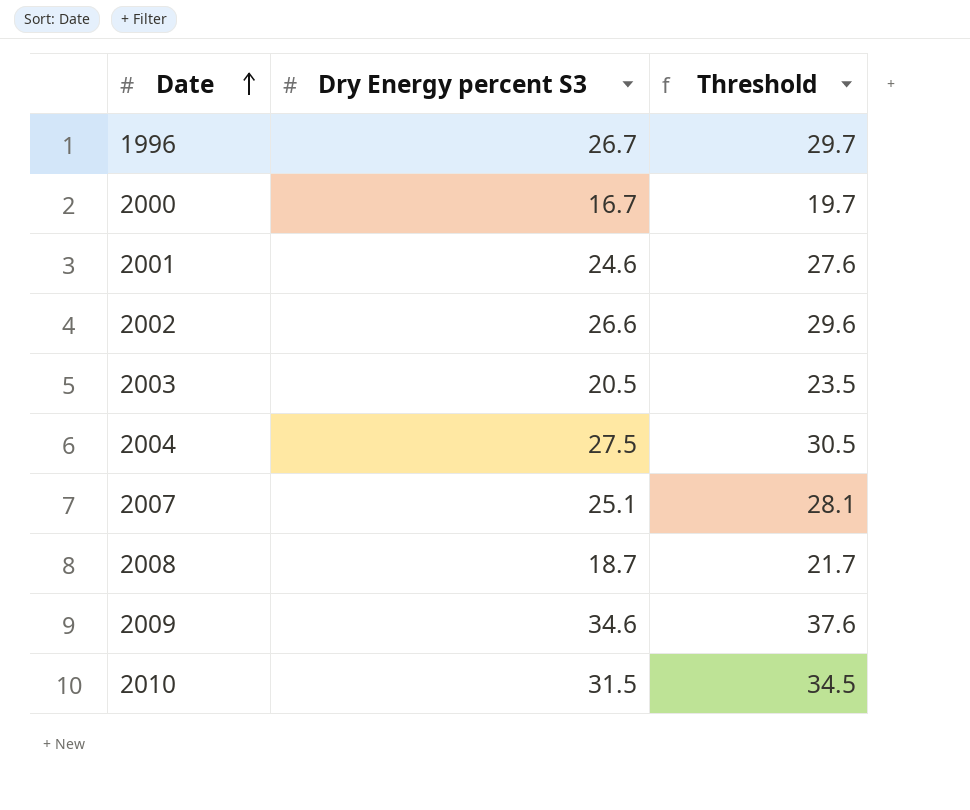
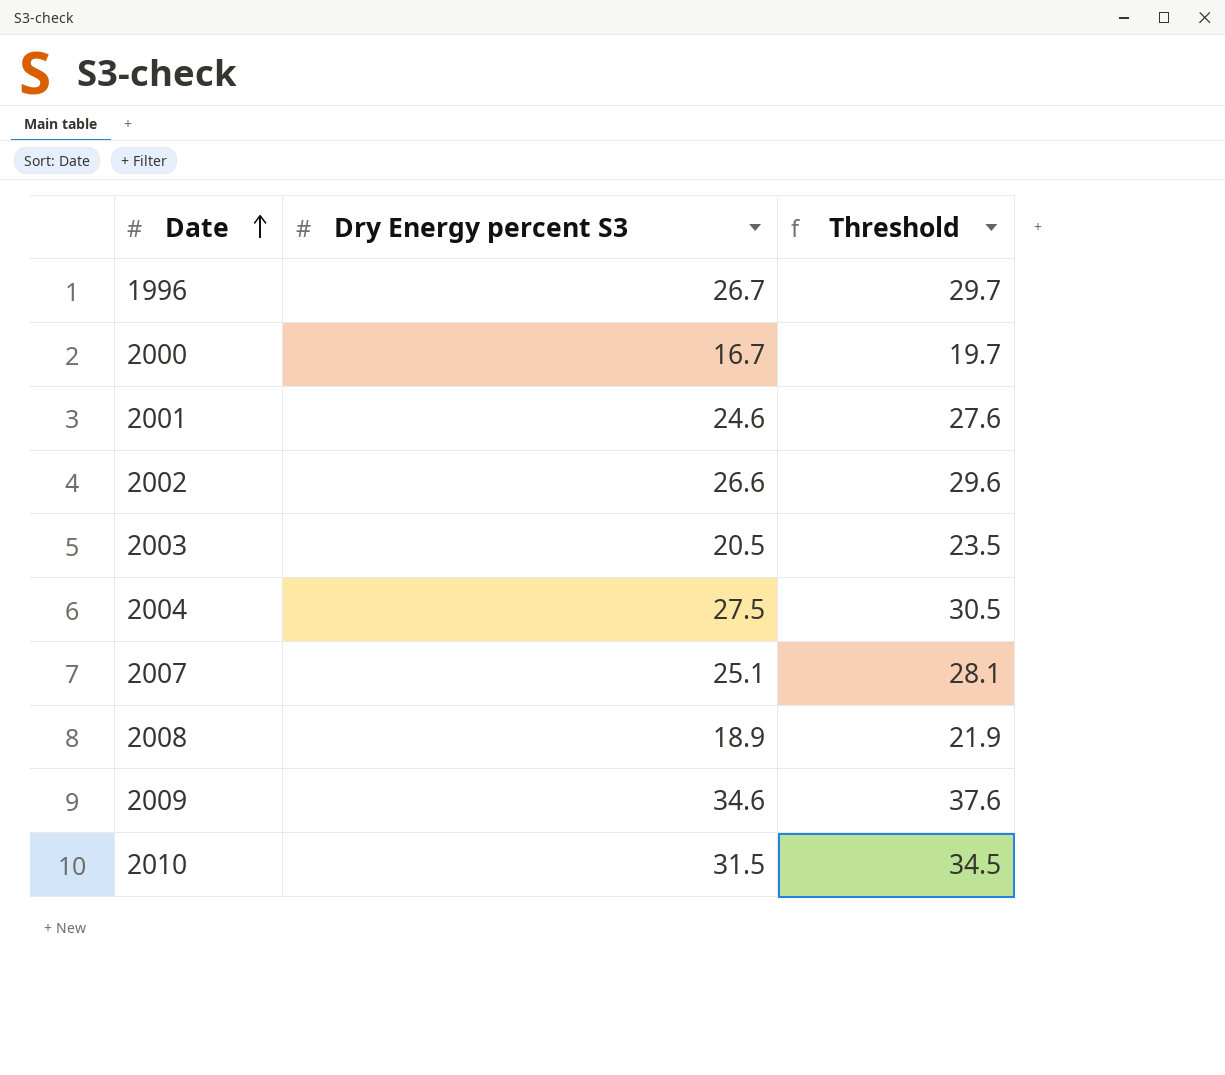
2008 | Dry Energy percent S3: 18.7 -> 18.9
2008 | Threshold: 21.7 -> 21.9

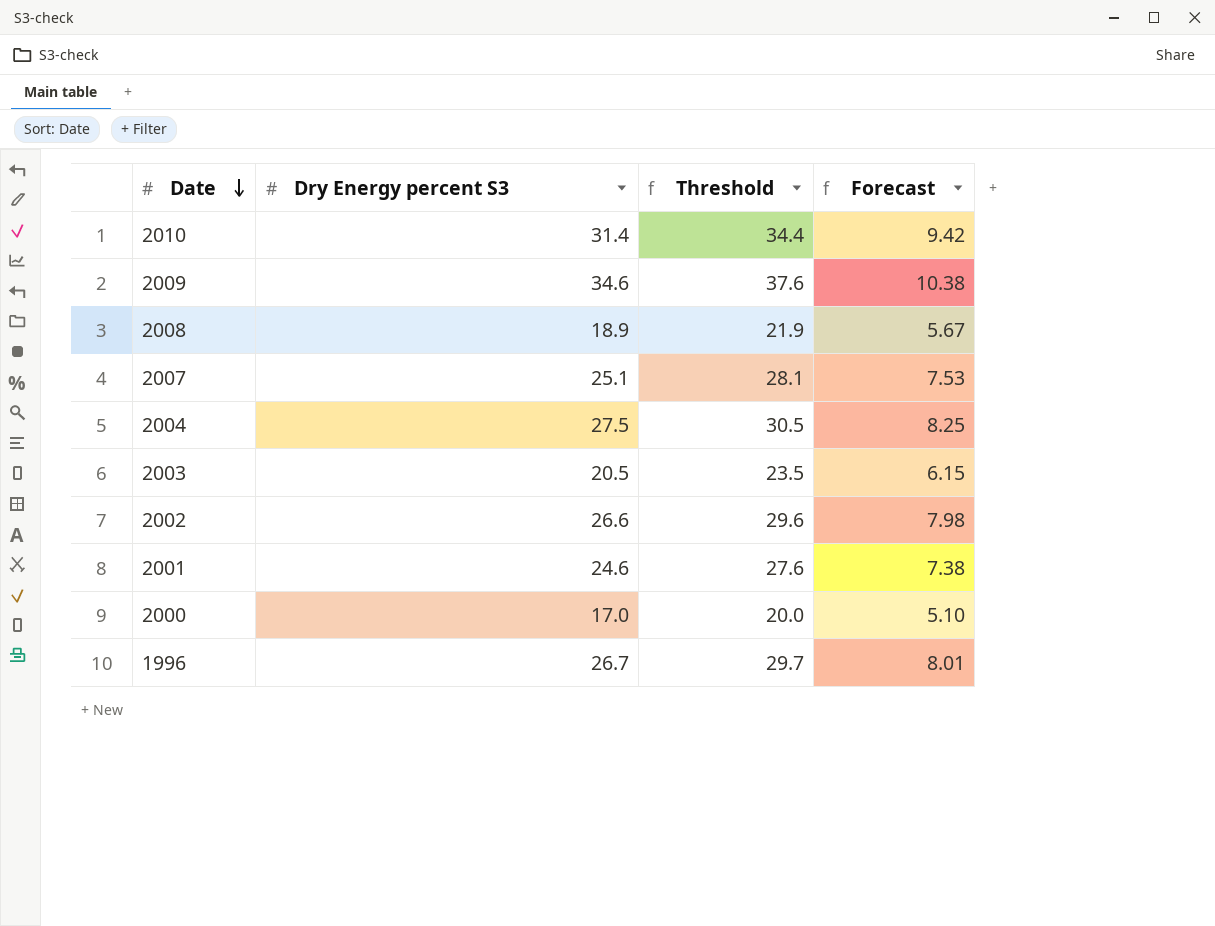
row order: Date ascending -> Date descending
column Forecast | formula: none -> [Dry Energy percent S3] * 0.3
2010 | Dry Energy percent S3: 31.5 -> 31.4
2010 | Threshold: 34.5 -> 34.4
2000 | Dry Energy percent S3: 16.7 -> 17.0
2000 | Threshold: 19.7 -> 20.0

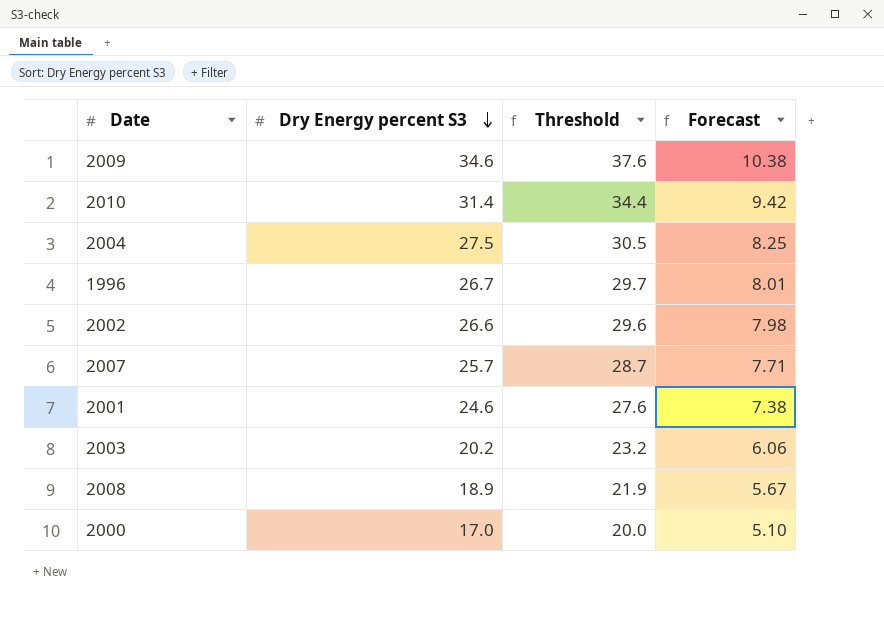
row order: Date descending -> Dry Energy percent S3 descending
2007 | Dry Energy percent S3: 25.1 -> 25.7
2007 | Threshold: 28.1 -> 28.7
2007 | Forecast: 7.53 -> 7.71
2003 | Dry Energy percent S3: 20.5 -> 20.2
2003 | Threshold: 23.5 -> 23.2
2003 | Forecast: 6.15 -> 6.06

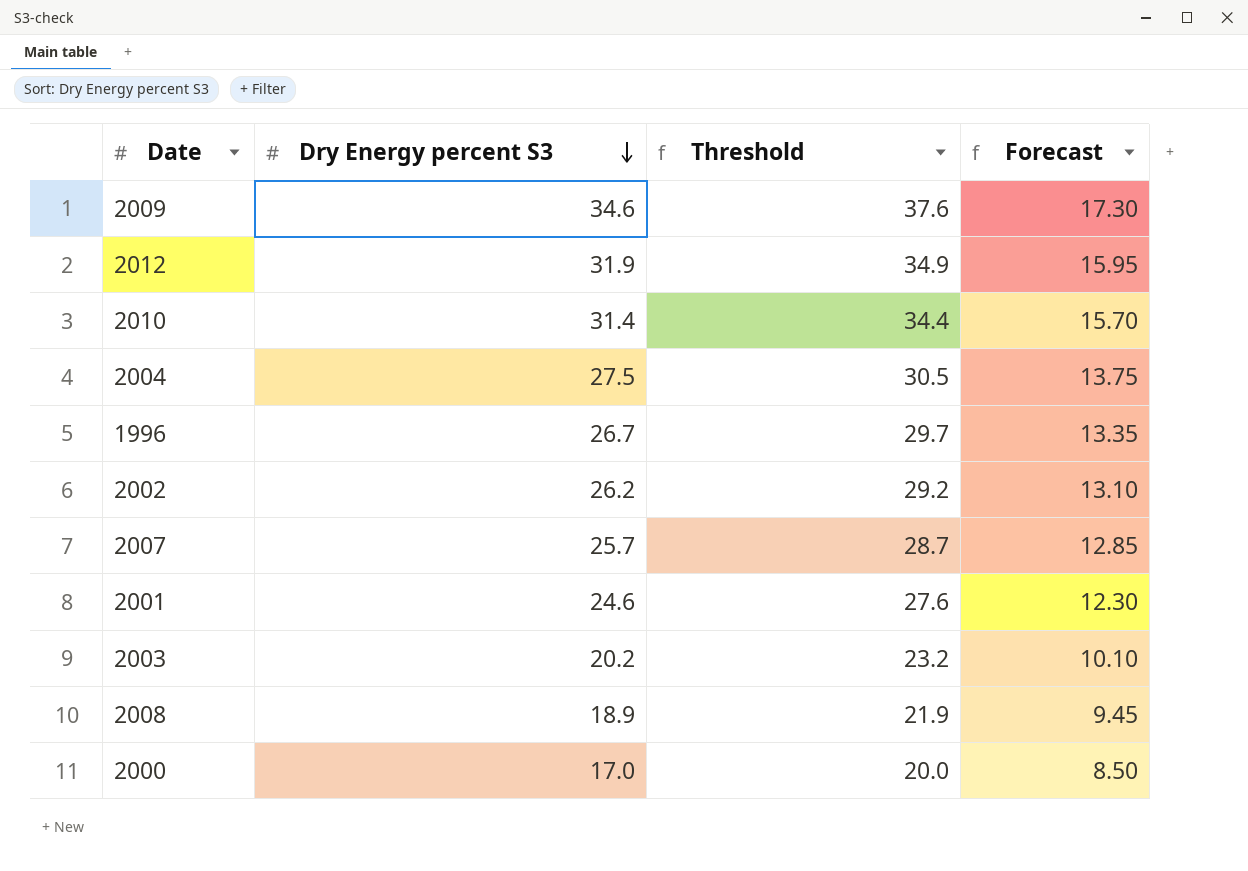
column Forecast | formula: [Dry Energy percent S3] * 0.3 -> [Dry Energy percent S3] * 0.5
row 2012: none -> 31.9 | 34.9 | 15.95
2002 | Dry Energy percent S3: 26.6 -> 26.2
2002 | Threshold: 29.6 -> 29.2

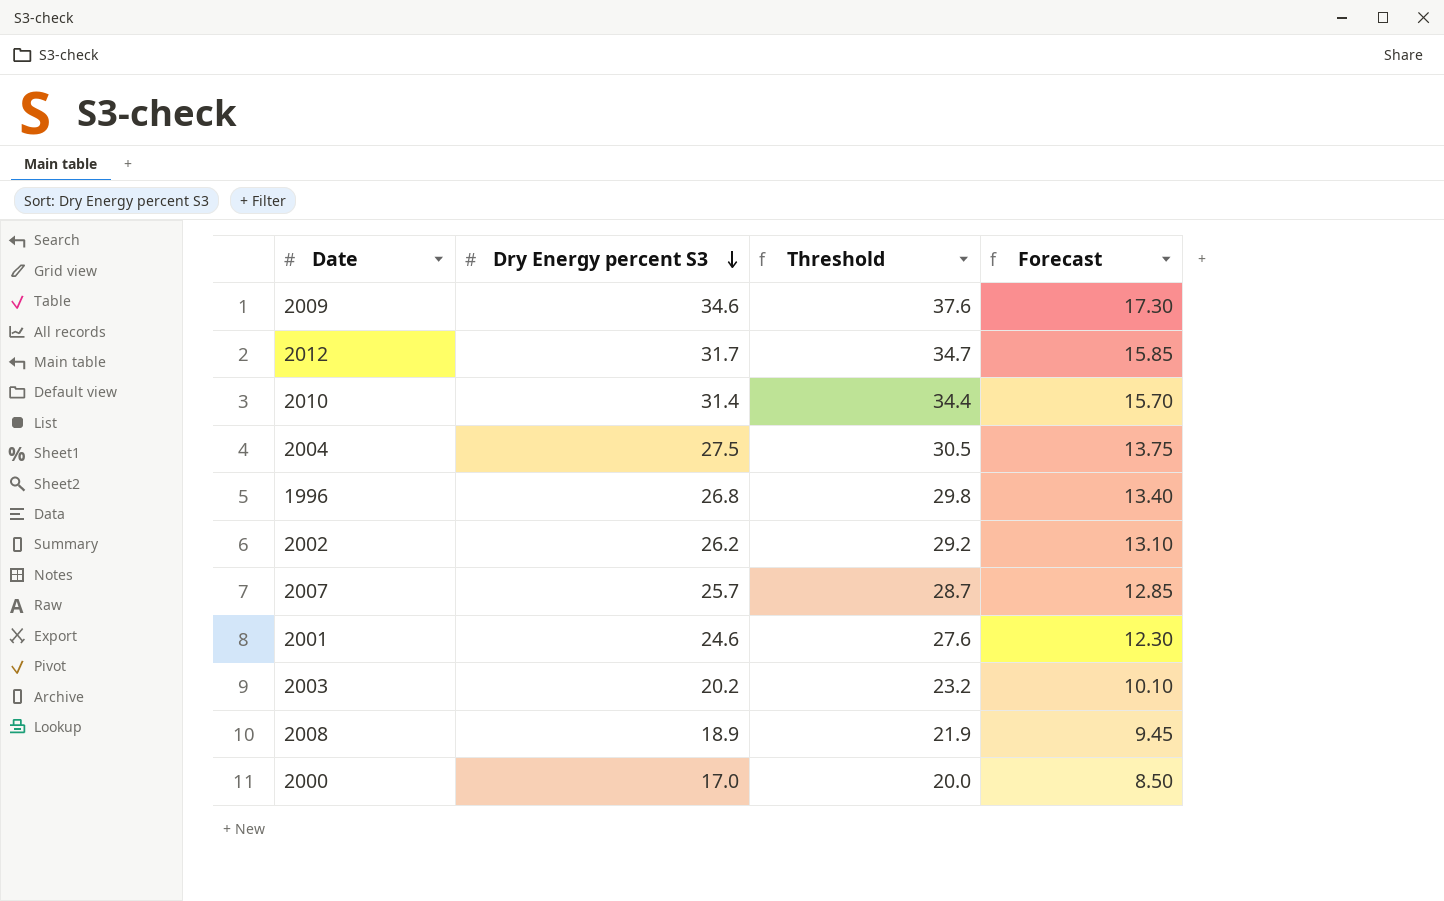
2012 | Dry Energy percent S3: 31.9 -> 31.7
2012 | Threshold: 34.9 -> 34.7
2012 | Forecast: 15.95 -> 15.85
1996 | Dry Energy percent S3: 26.7 -> 26.8
1996 | Threshold: 29.7 -> 29.8
1996 | Forecast: 13.35 -> 13.40

